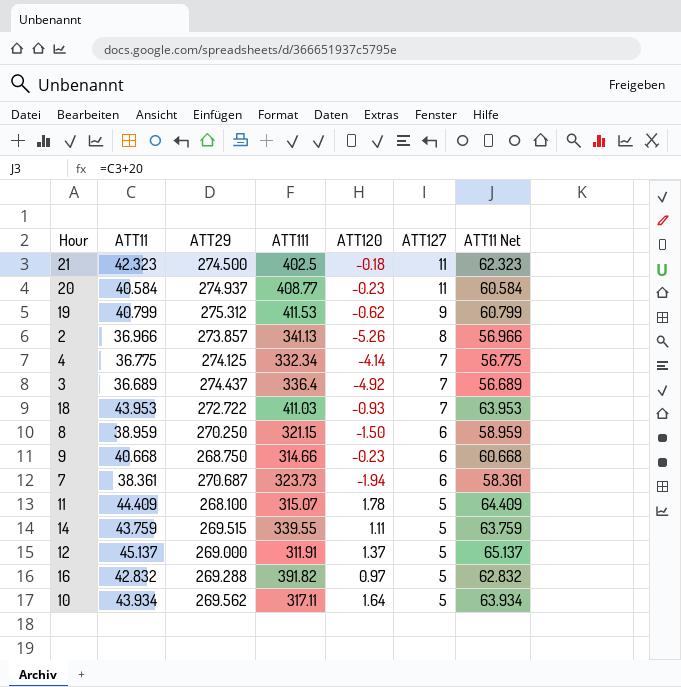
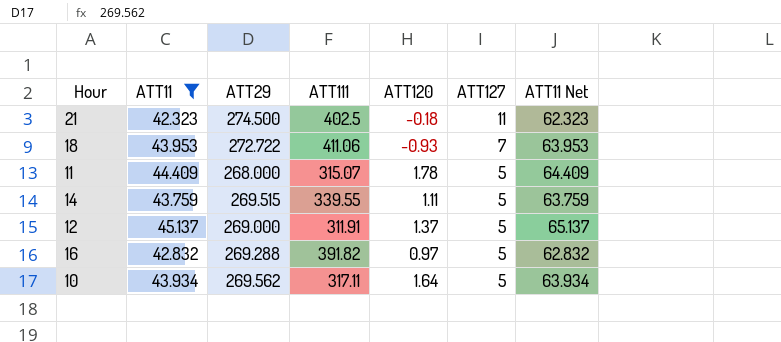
filter: none -> ATT11 >= 42.323
18 | ATT111: 411.03 -> 411.06
11 | ATT29: 268.100 -> 268.000

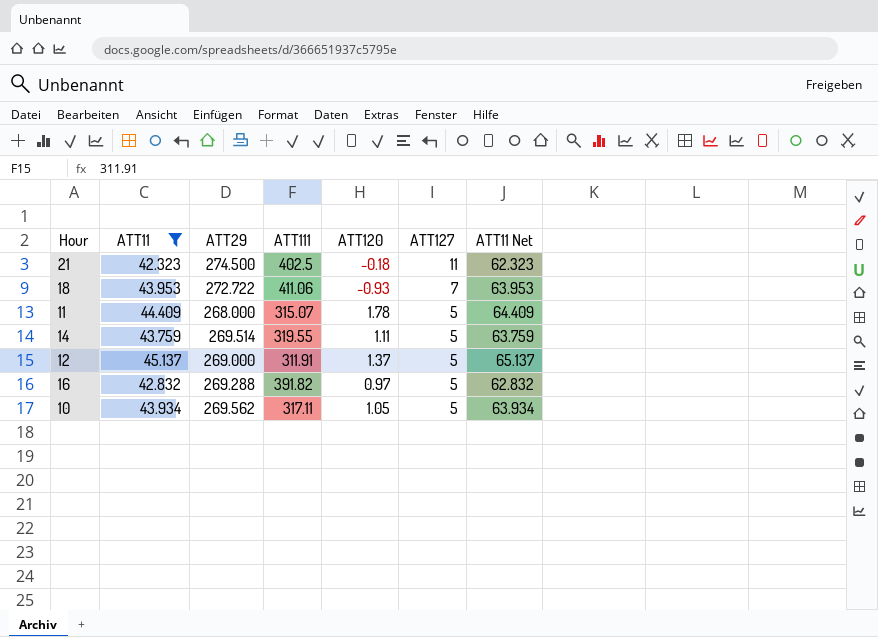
14 | ATT29: 269.515 -> 269.514
14 | ATT111: 339.55 -> 319.55
10 | ATT120: 1.64 -> 1.05

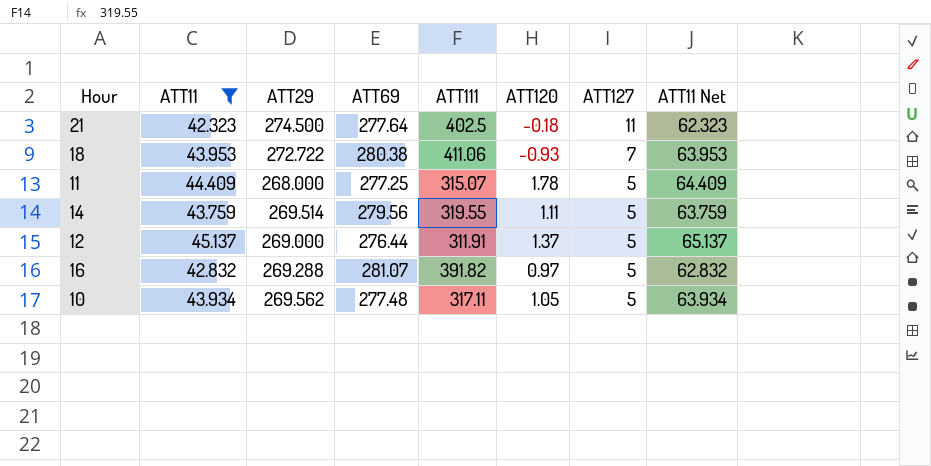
column ATT69 | position: none -> 4

